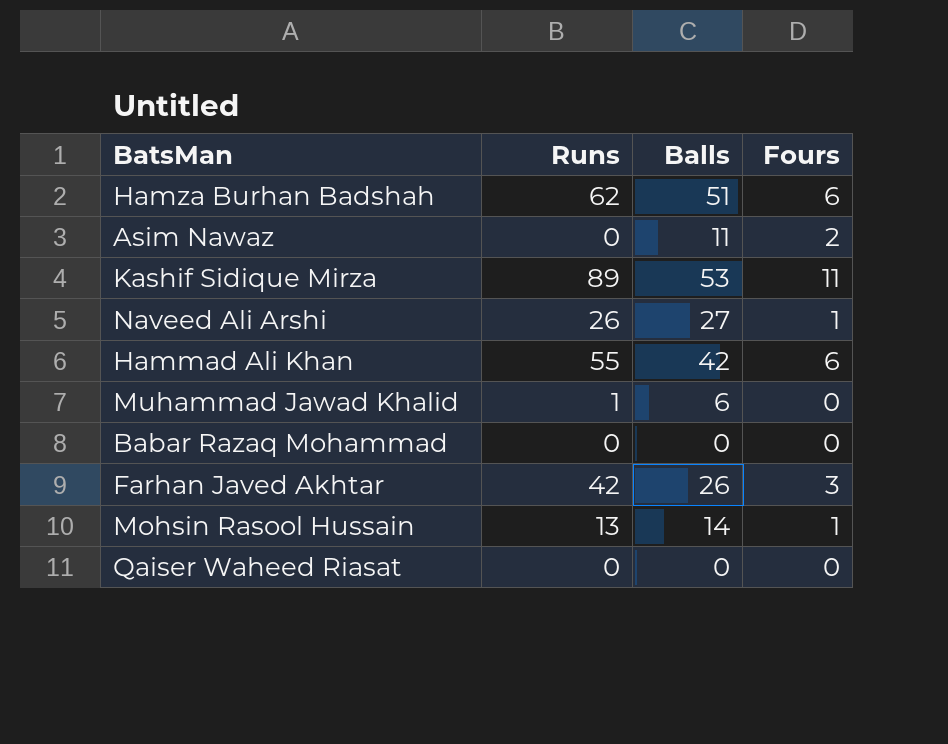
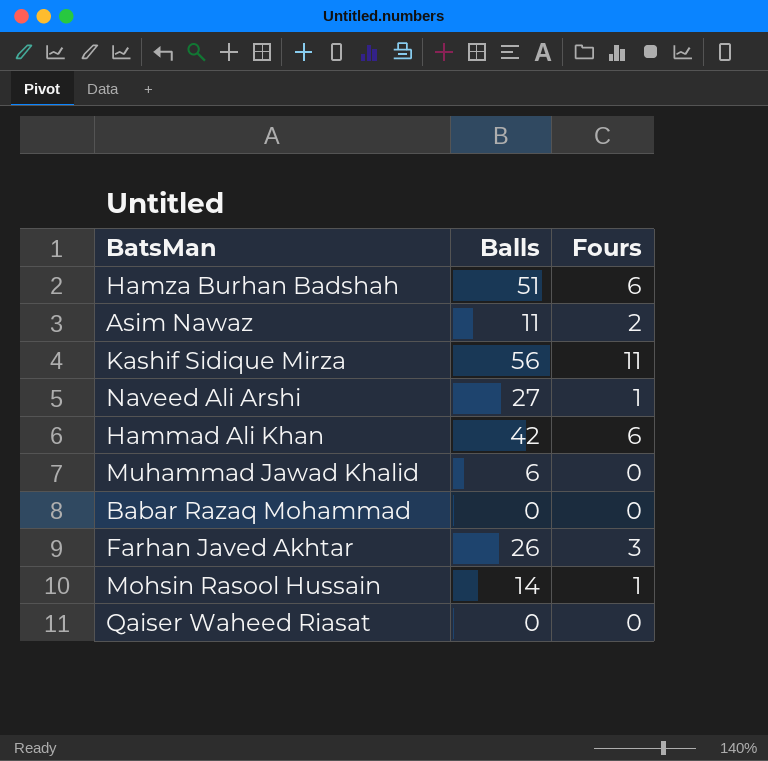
column Runs | position: 2 -> none
Kashif Sidique Mirza | Balls: 53 -> 56

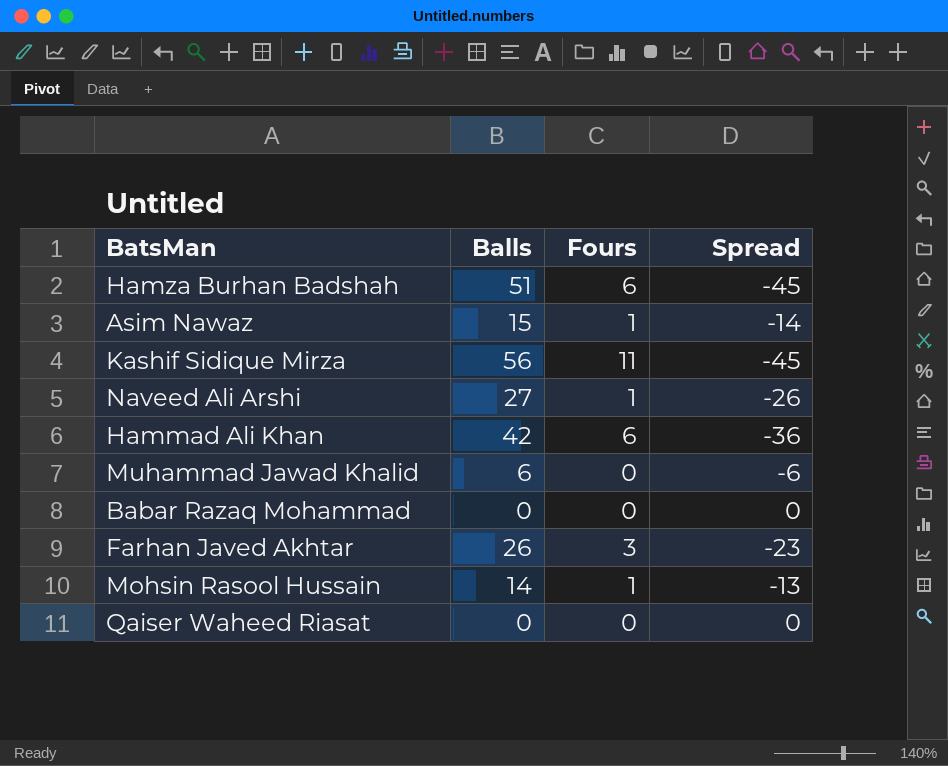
column Spread | formula: none -> [Fours] - [Balls]
Asim Nawaz | Balls: 11 -> 15
Asim Nawaz | Fours: 2 -> 1

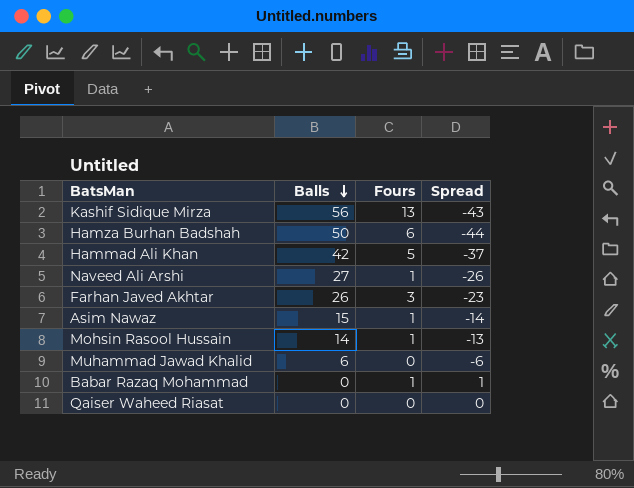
row order: none -> Balls descending
Kashif Sidique Mirza | Fours: 11 -> 13
Kashif Sidique Mirza | Spread: -45 -> -43
Hamza Burhan Badshah | Balls: 51 -> 50
Hamza Burhan Badshah | Spread: -45 -> -44
Hammad Ali Khan | Fours: 6 -> 5
Hammad Ali Khan | Spread: -36 -> -37
Babar Razaq Mohammad | Fours: 0 -> 1
Babar Razaq Mohammad | Spread: 0 -> 1

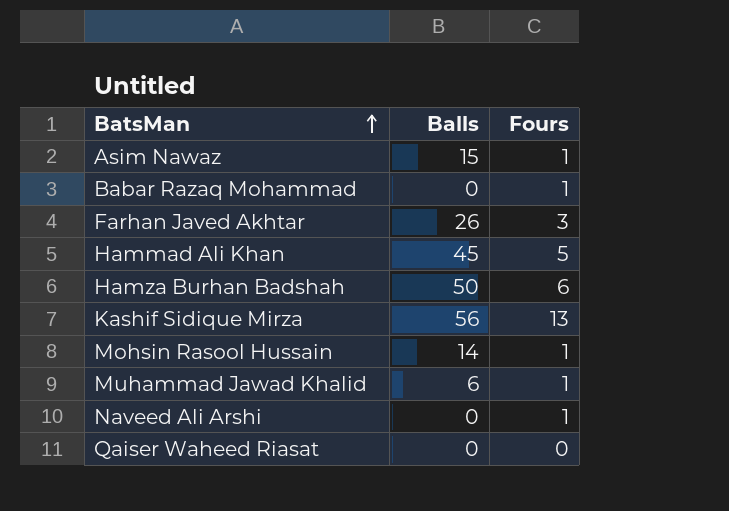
row order: Balls descending -> BatsMan ascending
column Spread | formula: [Fours] - [Balls] -> none
Hammad Ali Khan | Balls: 42 -> 45
Muhammad Jawad Khalid | Fours: 0 -> 1
Naveed Ali Arshi | Balls: 27 -> 0

